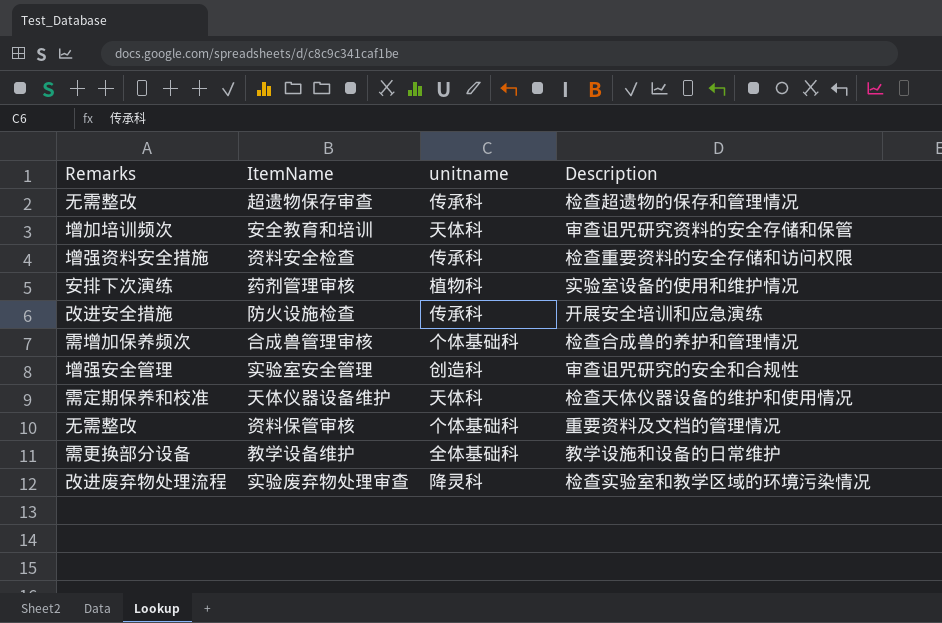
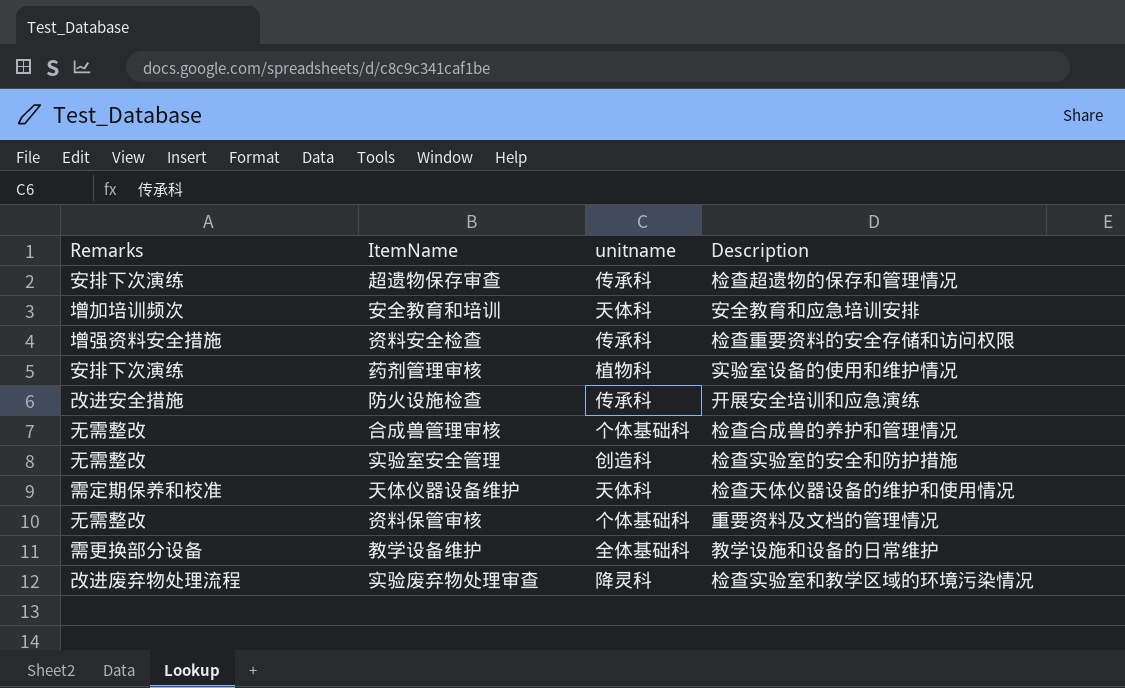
超遗物保存审查 | Remarks: 无需整改 -> 安排下次演练
安全教育和培训 | Description: 审查诅咒研究资料的安全存储和保管 -> 安全教育和应急培训安排
合成兽管理审核 | Remarks: 需增加保养频次 -> 无需整改
实验室安全管理 | Remarks: 增强安全管理 -> 无需整改
实验室安全管理 | Description: 审查诅咒研究的安全和合规性 -> 检查实验室的安全和防护措施

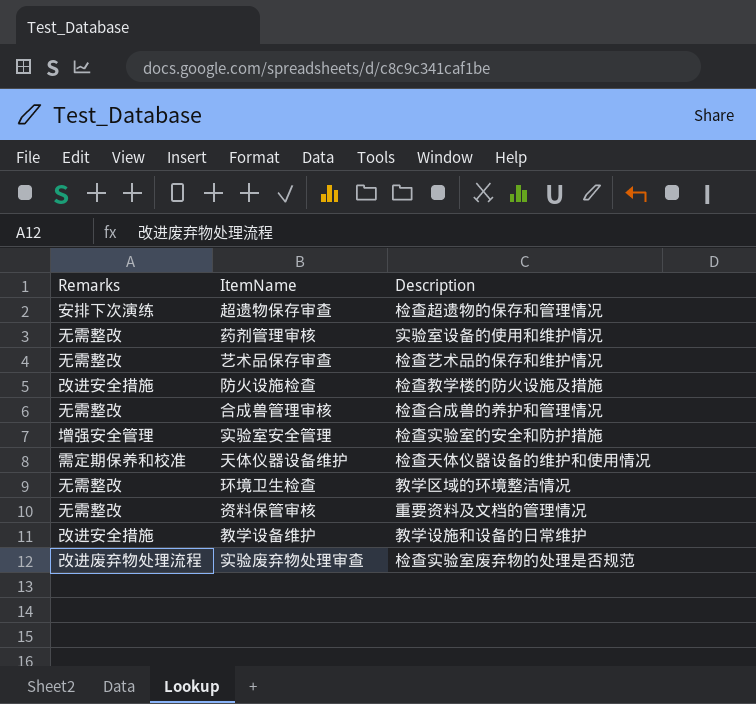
column unitname | position: 3 -> none
row 安全教育和培训: 增加培训频次 | 天体科 | 安全教育和应急培训安排 -> none
row 资料安全检查: 增强资料安全措施 | 传承科 | 检查重要资料的安全存储和访问权限 -> none
药剂管理审核 | Remarks: 安排下次演练 -> 无需整改
row 艺术品保存审查: none -> 无需整改 | 检查艺术品的保存和维护情况
防火设施检查 | Description: 开展安全培训和应急演练 -> 检查教学楼的防火设施及措施
实验室安全管理 | Remarks: 无需整改 -> 增强安全管理
row 环境卫生检查: none -> 无需整改 | 教学区域的环境整洁情况
教学设备维护 | Remarks: 需更换部分设备 -> 改进安全措施
实验废弃物处理审查 | Description: 检查实验室和教学区域的环境污染情况 -> 检查实验室废弃物的处理是否规范

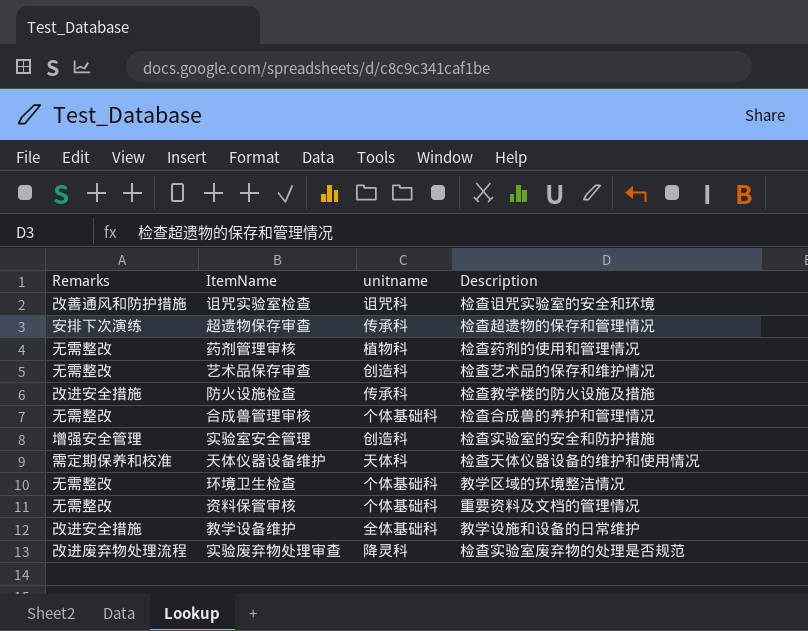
column unitname | position: none -> 3
row 诅咒实验室检查: none -> 改善通风和防护措施 | 诅咒科 | 检查诅咒实验室的安全和环境
药剂管理审核 | Description: 实验室设备的使用和维护情况 -> 检查药剂的使用和管理情况

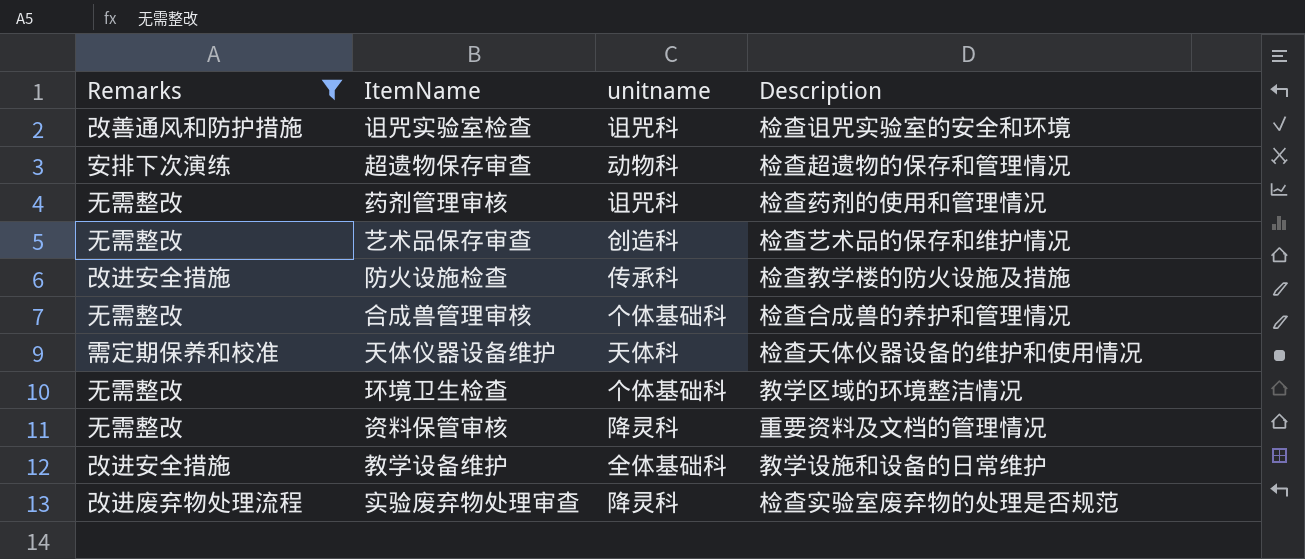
filter: none -> Remarks != 增强安全管理
超遗物保存审查 | unitname: 传承科 -> 动物科
药剂管理审核 | unitname: 植物科 -> 诅咒科
资料保管审核 | unitname: 个体基础科 -> 降灵科

